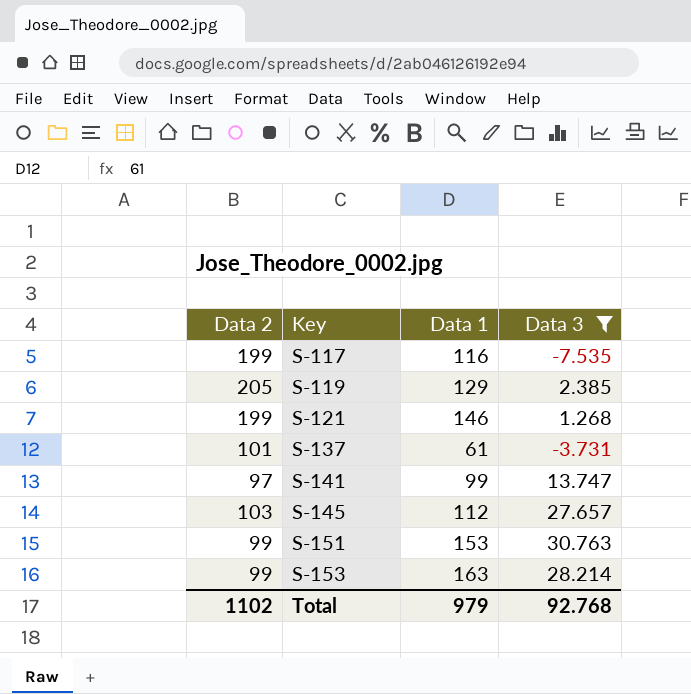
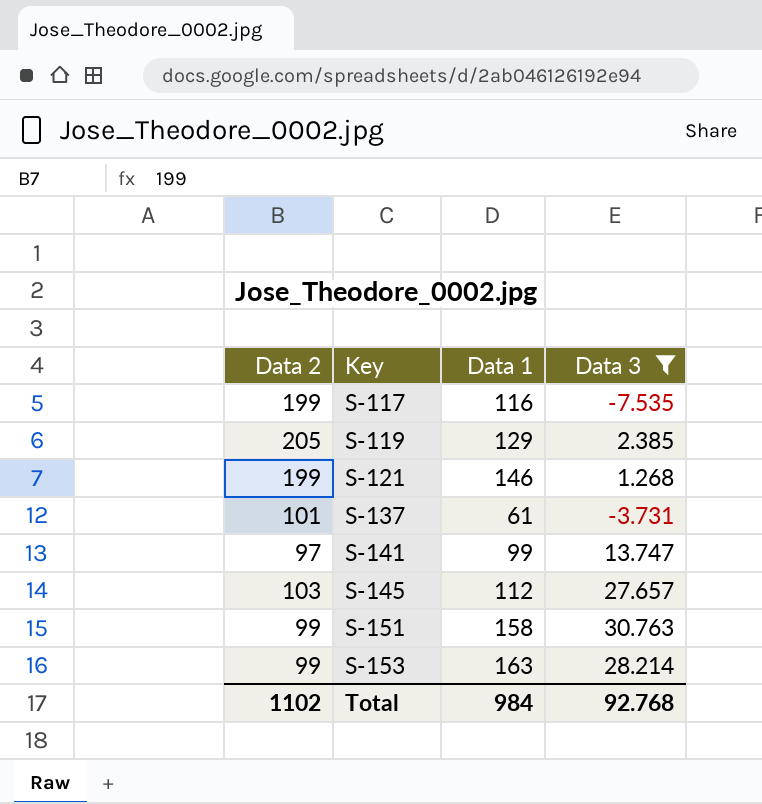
S-151 | Data 1: 153 -> 158
Total | Data 1: 979 -> 984

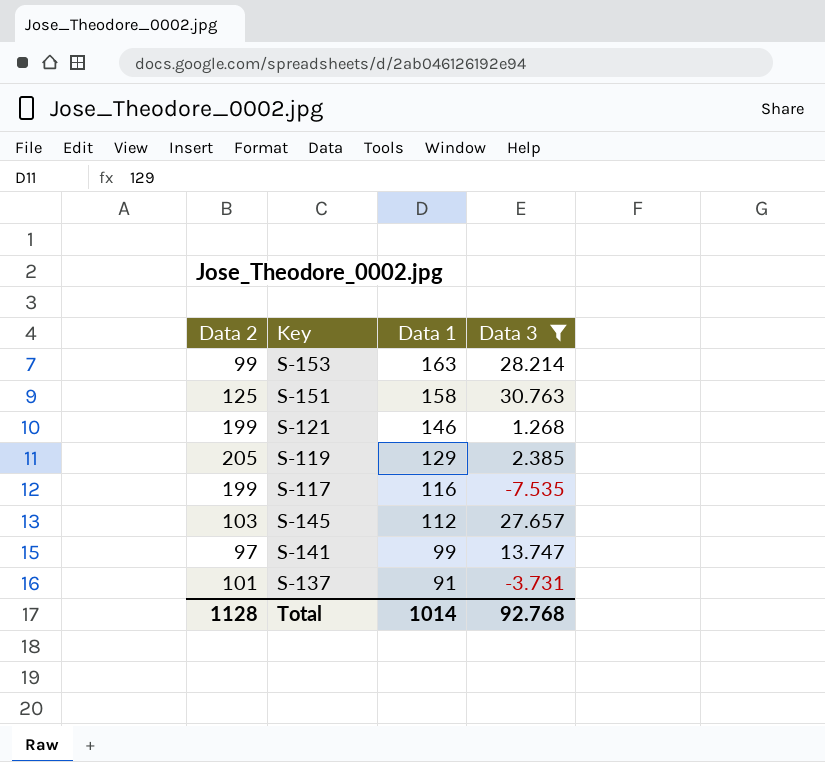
row order: Key ascending -> Data 1 descending
S-151 | Data 2: 99 -> 125
S-137 | Data 1: 61 -> 91
Total | Data 2: 1102 -> 1128
Total | Data 1: 984 -> 1014

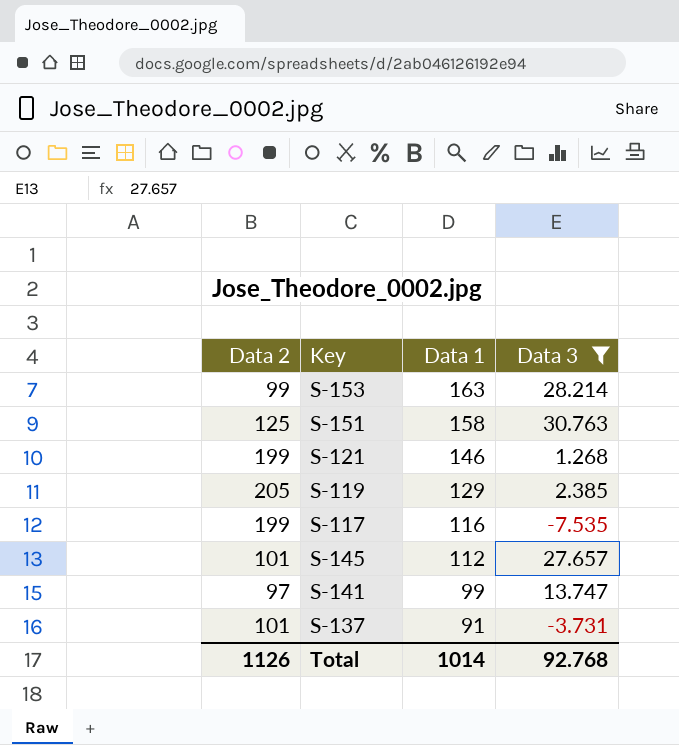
S-145 | Data 2: 103 -> 101
Total | Data 2: 1128 -> 1126

